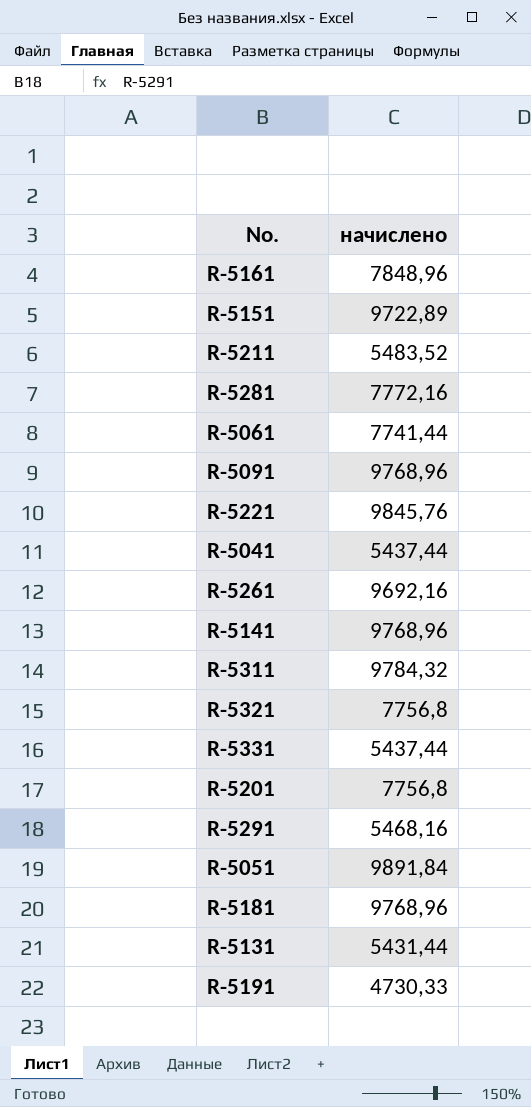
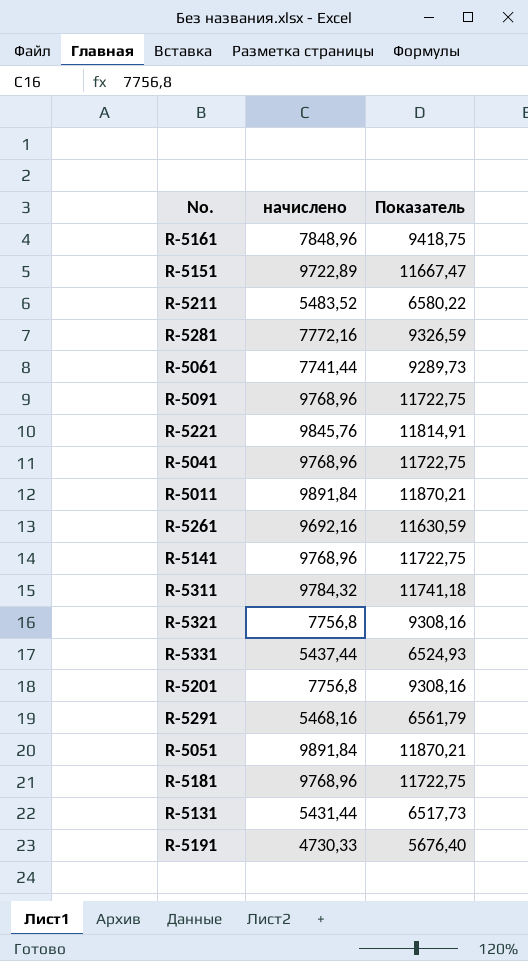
column Показатель | formula: none -> [начислено] * 1,2
R-5041 | начислено: 5437,44 -> 9768,96
row R-5011: none -> 9891,84 | 11870,21

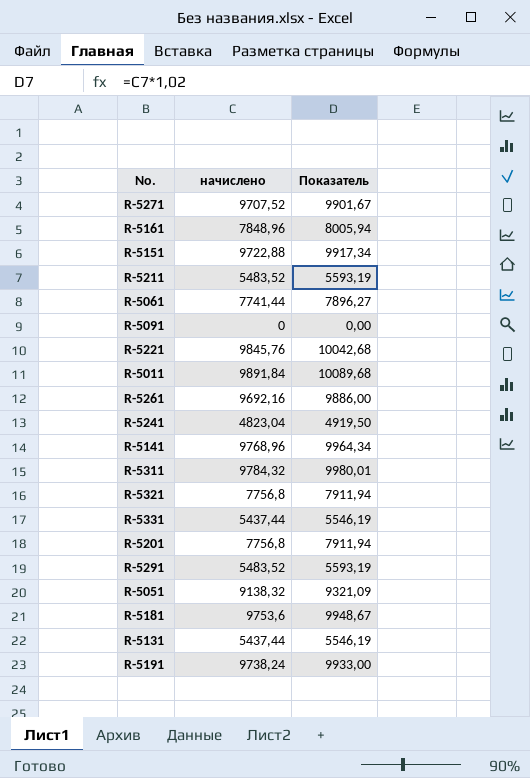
column Показатель | formula: [начислено] * 1,2 -> [начислено] * 1,02
row R-5281: 7772,16 | 9326,59 -> none
row R-5041: 9768,96 | 11722,75 -> none
row R-5271: none -> 9707,52 | 9901,67
R-5151 | начислено: 9722,89 -> 9722,88
R-5091 | начислено: 9768,96 -> 0
row R-5241: none -> 4823,04 | 4919,50
R-5291 | начислено: 5468,16 -> 5483,52
R-5051 | начислено: 9891,84 -> 9138,32
R-5181 | начислено: 9768,96 -> 9753,6
R-5131 | начислено: 5431,44 -> 5437,44
R-5191 | начислено: 4730,33 -> 9738,24

